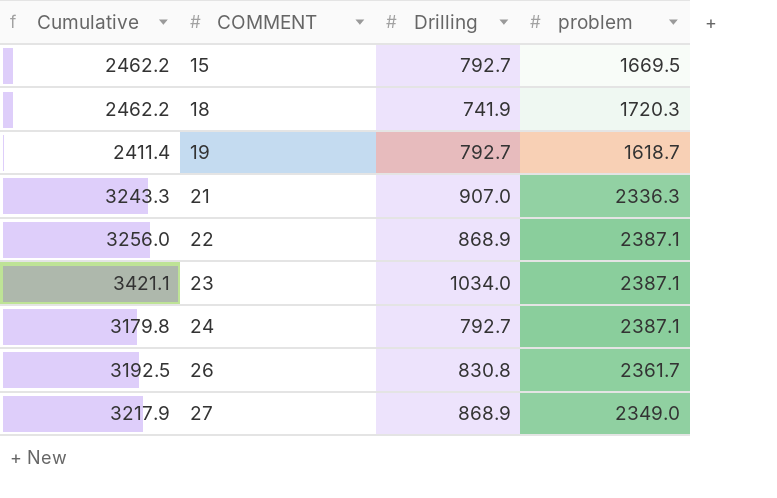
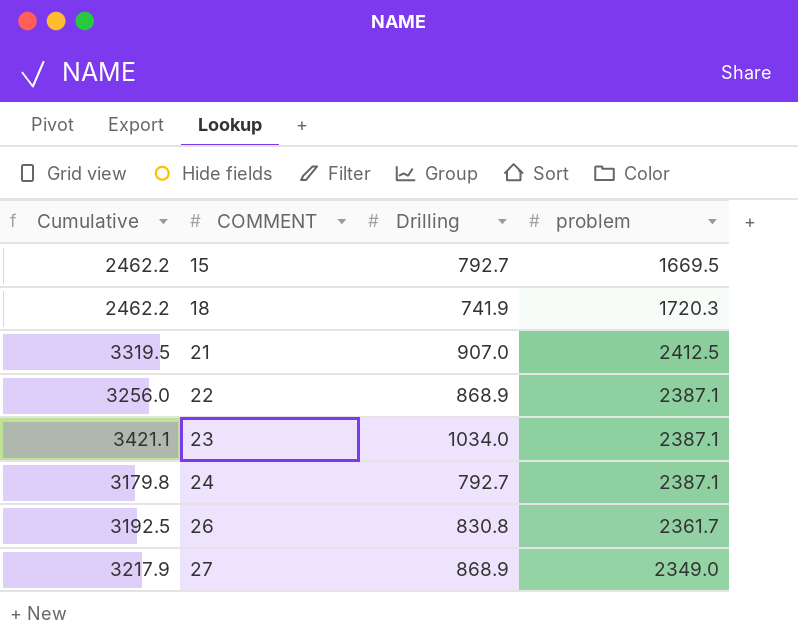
row 19: 2411.4 | 792.7 | 1618.7 -> none
21 | Cumulative: 3243.3 -> 3319.5
21 | problem: 2336.3 -> 2412.5

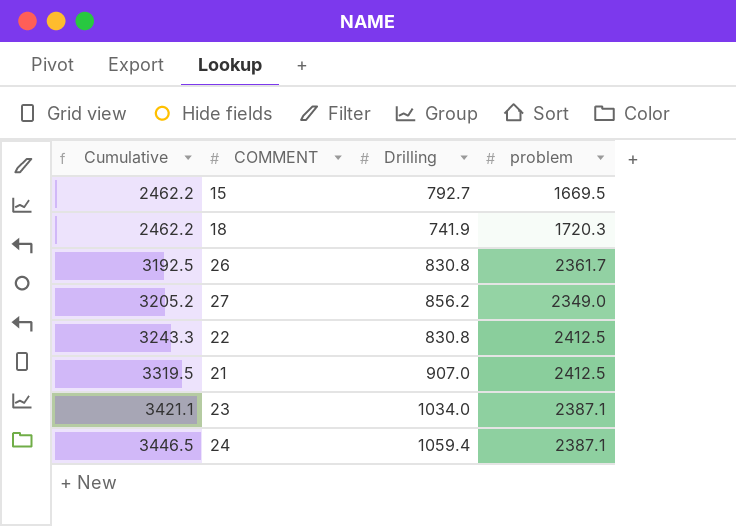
row order: COMMENT ascending -> Cumulative ascending
27 | Cumulative: 3217.9 -> 3205.2
27 | Drilling: 868.9 -> 856.2
22 | Cumulative: 3256.0 -> 3243.3
22 | Drilling: 868.9 -> 830.8
22 | problem: 2387.1 -> 2412.5
24 | Cumulative: 3179.8 -> 3446.5
24 | Drilling: 792.7 -> 1059.4

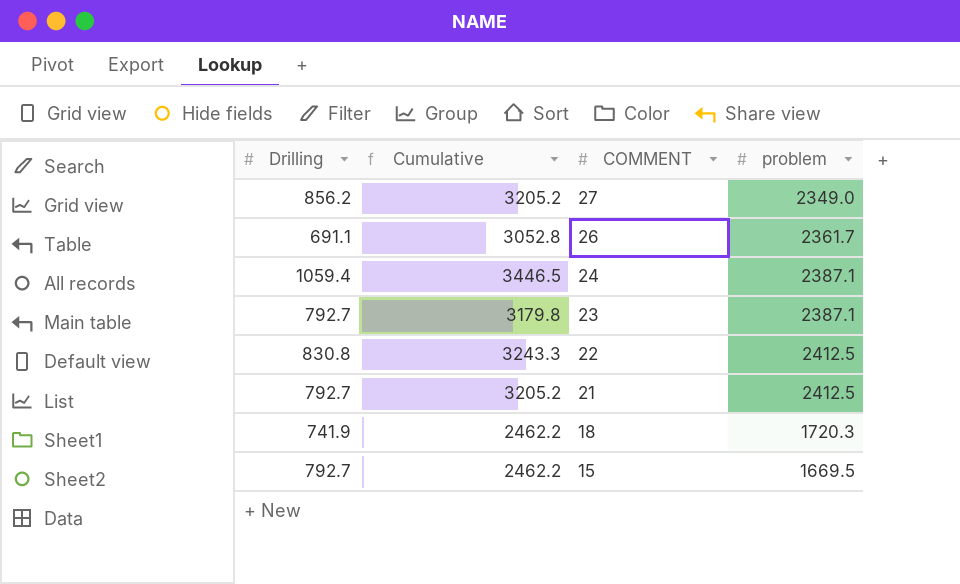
row order: Cumulative ascending -> COMMENT descending
column Drilling | position: 3 -> 1
26 | Drilling: 830.8 -> 691.1
26 | Cumulative: 3192.5 -> 3052.8
23 | Drilling: 1034.0 -> 792.7
23 | Cumulative: 3421.1 -> 3179.8
21 | Drilling: 907.0 -> 792.7
21 | Cumulative: 3319.5 -> 3205.2

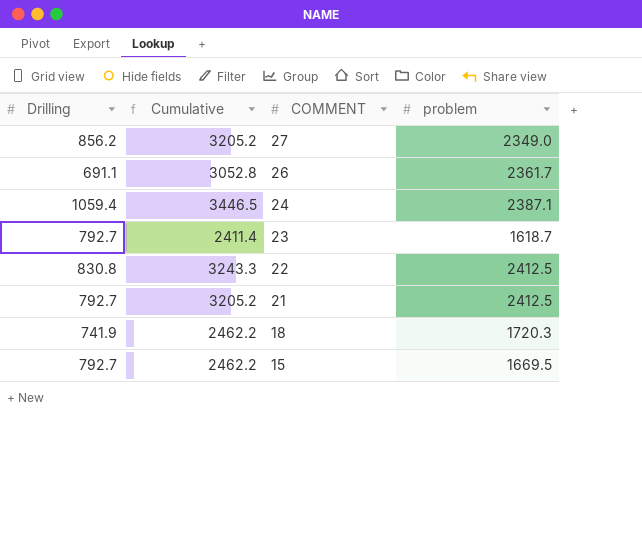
23 | Cumulative: 3179.8 -> 2411.4
23 | problem: 2387.1 -> 1618.7

